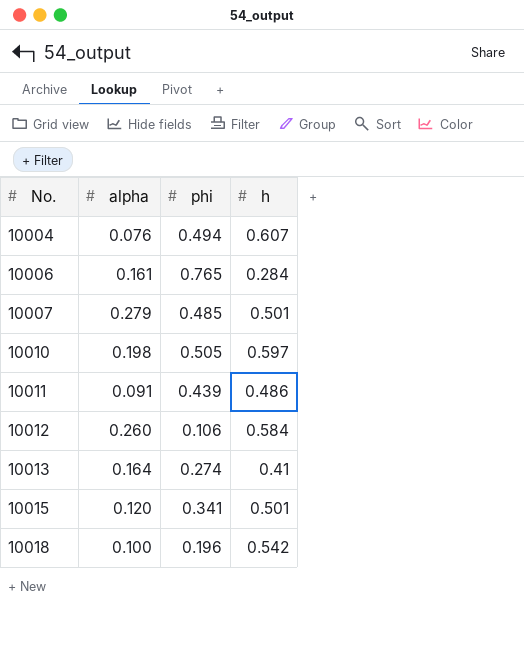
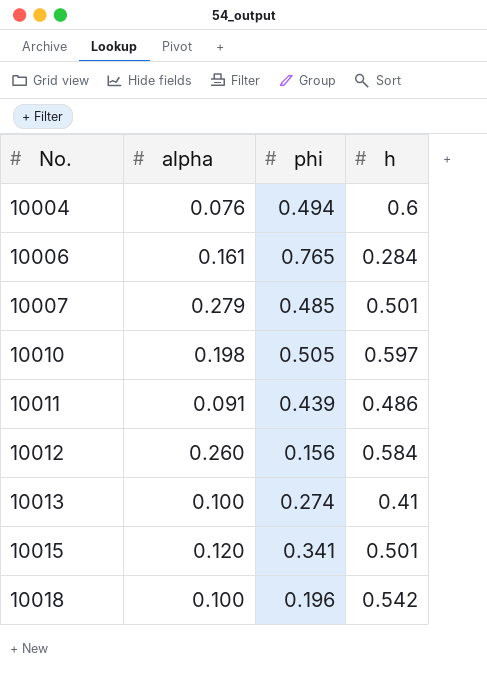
10004 | h: 0.607 -> 0.6
10012 | phi: 0.106 -> 0.156
10013 | alpha: 0.164 -> 0.100

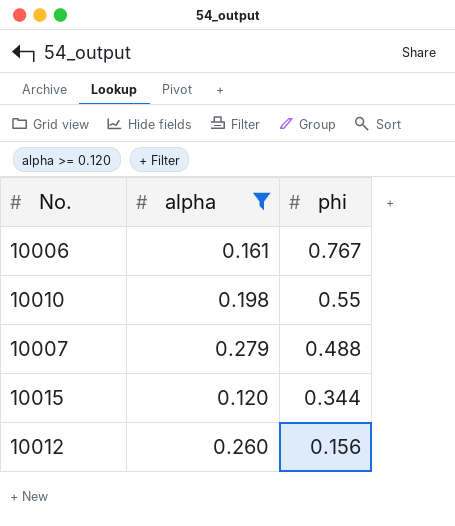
filter: none -> alpha >= 0.120
row order: No. ascending -> phi descending
column h | position: 4 -> none
10006 | phi: 0.765 -> 0.767
10010 | phi: 0.505 -> 0.55
10007 | phi: 0.485 -> 0.488
10015 | phi: 0.341 -> 0.344

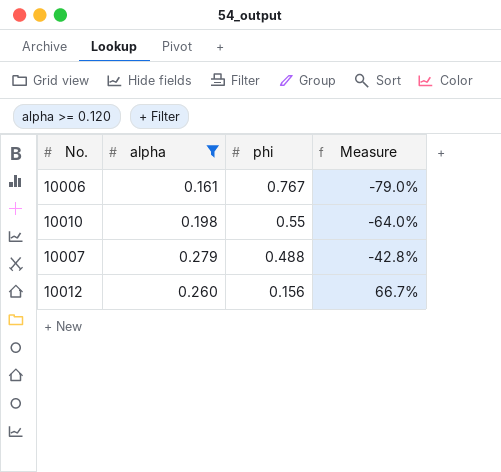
column Measure | formula: none -> ([alpha] - [phi]) / [phi]
row 10015: 0.120 | 0.344 -> none

